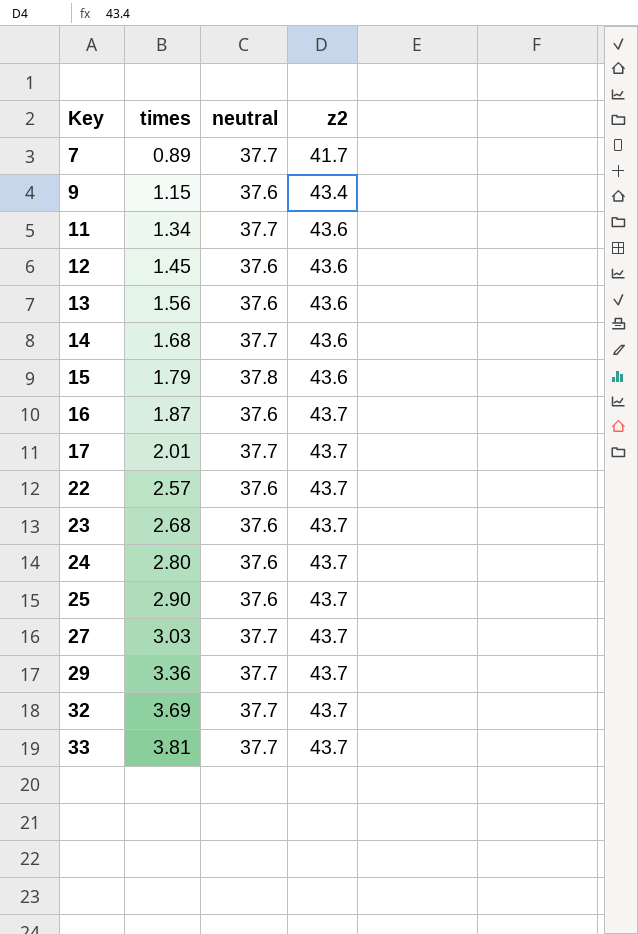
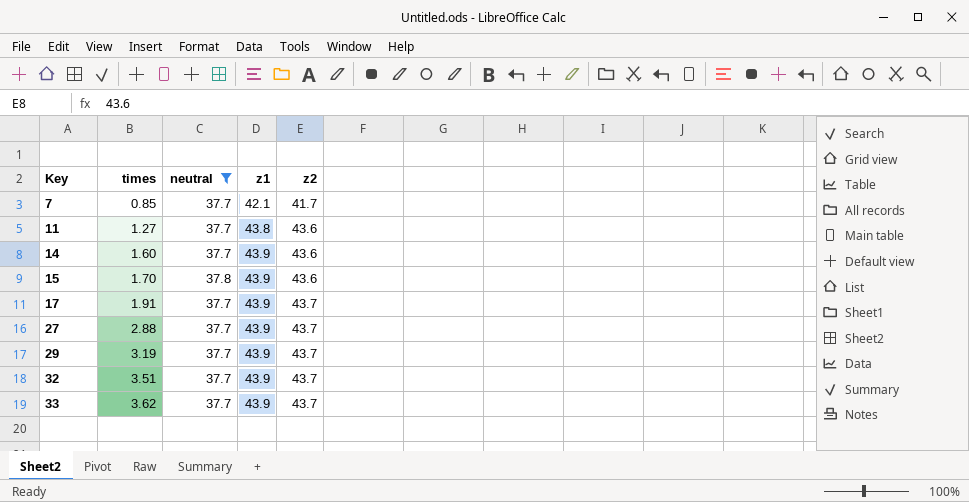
filter: none -> neutral != 37.6
column z1 | position: none -> 4
7 | times: 0.89 -> 0.85
11 | times: 1.34 -> 1.27
14 | times: 1.68 -> 1.60
15 | times: 1.79 -> 1.70
17 | times: 2.01 -> 1.91
27 | times: 3.03 -> 2.88
29 | times: 3.36 -> 3.19
32 | times: 3.69 -> 3.51
33 | times: 3.81 -> 3.62

